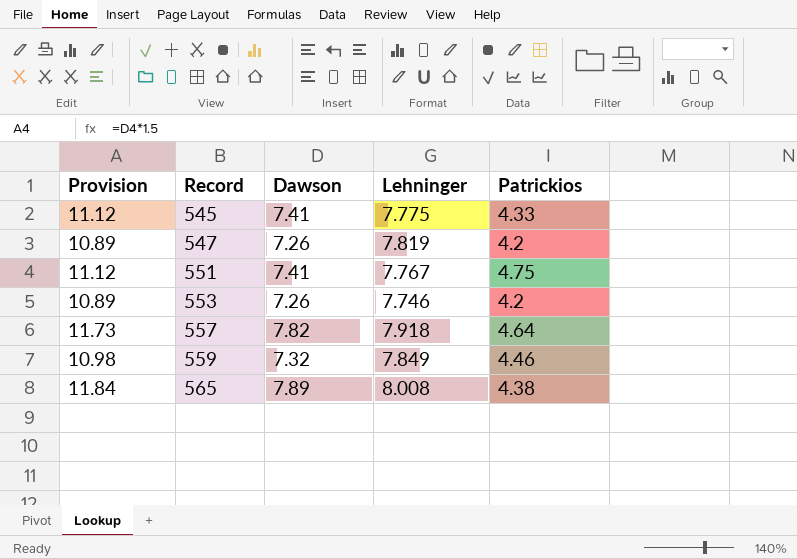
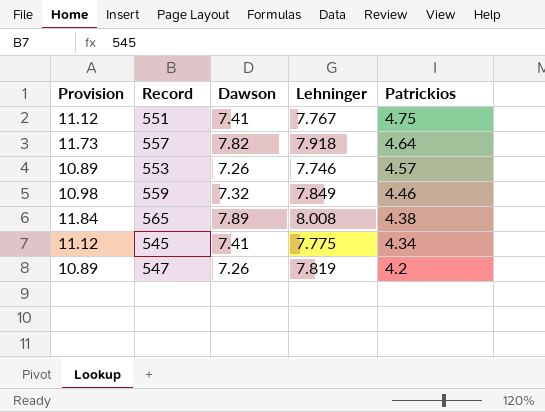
row order: Record ascending -> Patrickios descending
553 | Patrickios: 4.2 -> 4.57
545 | Patrickios: 4.33 -> 4.34

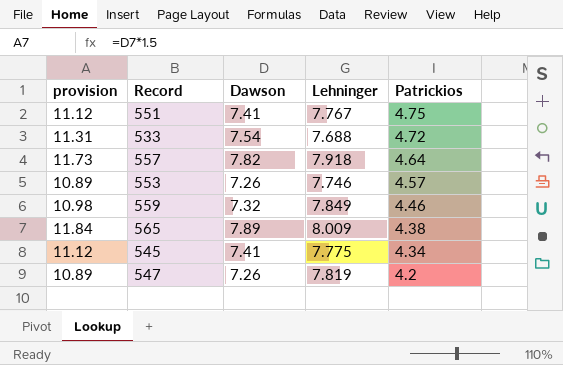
column name: Provision -> provision
row 533: none -> 11.31 | 7.54 | 7.688 | 4.72
565 | Lehninger: 8.008 -> 8.009

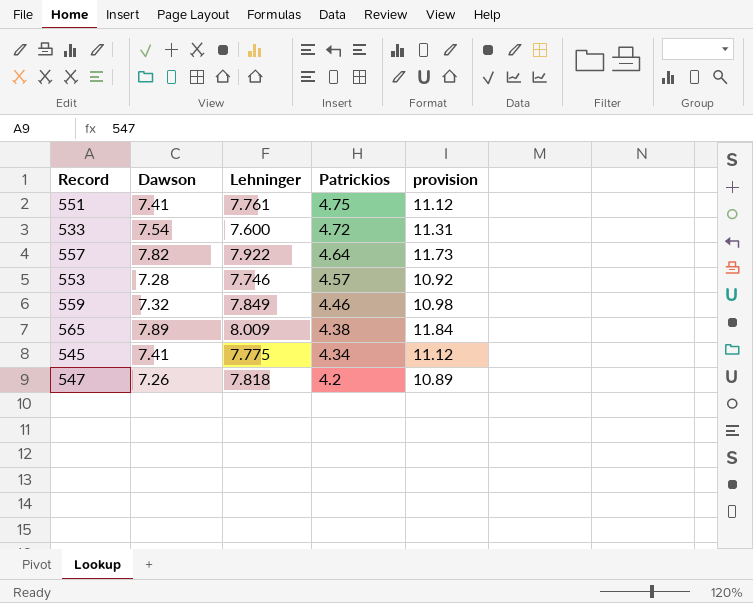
column provision | position: 1 -> 5
551 | Lehninger: 7.767 -> 7.761
533 | Lehninger: 7.688 -> 7.600
557 | Lehninger: 7.918 -> 7.922
553 | Dawson: 7.26 -> 7.28
553 | provision: 10.89 -> 10.92
547 | Lehninger: 7.819 -> 7.818

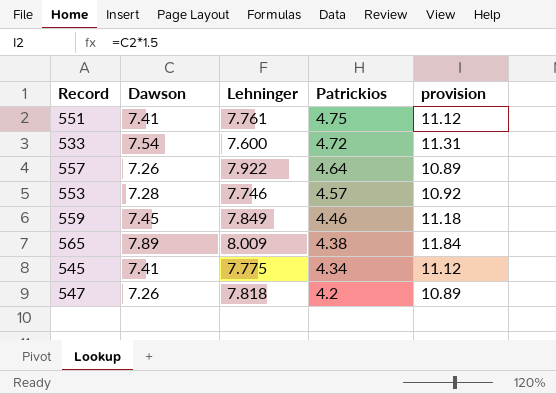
557 | Dawson: 7.82 -> 7.26
557 | provision: 11.73 -> 10.89
559 | Dawson: 7.32 -> 7.45
559 | provision: 10.98 -> 11.18

